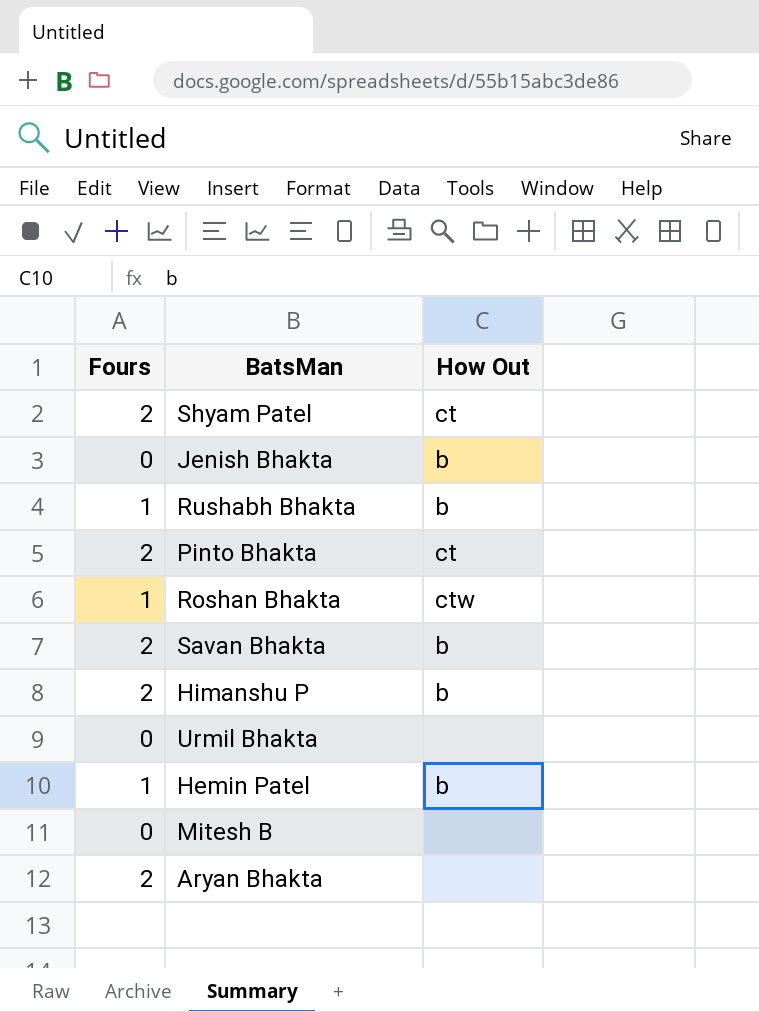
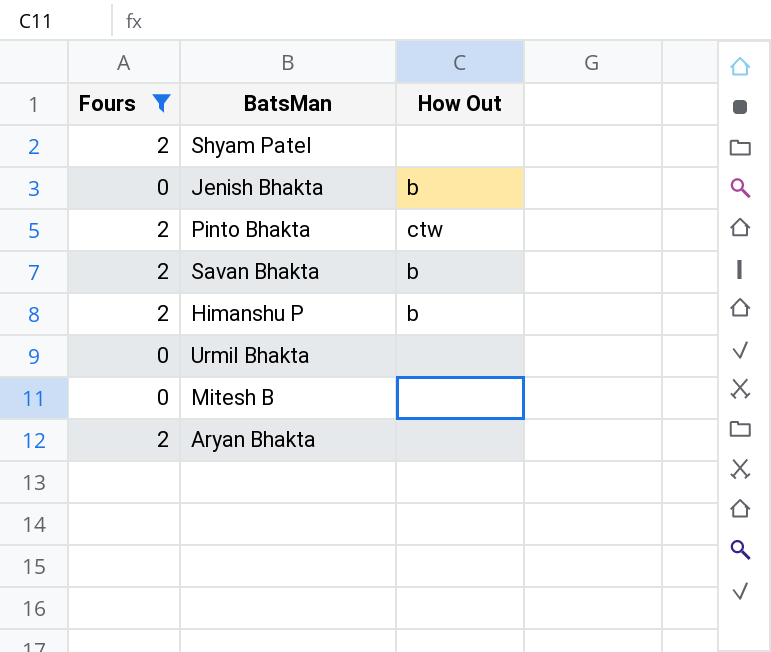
filter: none -> Fours != 1
Shyam Patel | How Out: ct -> none
Pinto Bhakta | How Out: ct -> ctw

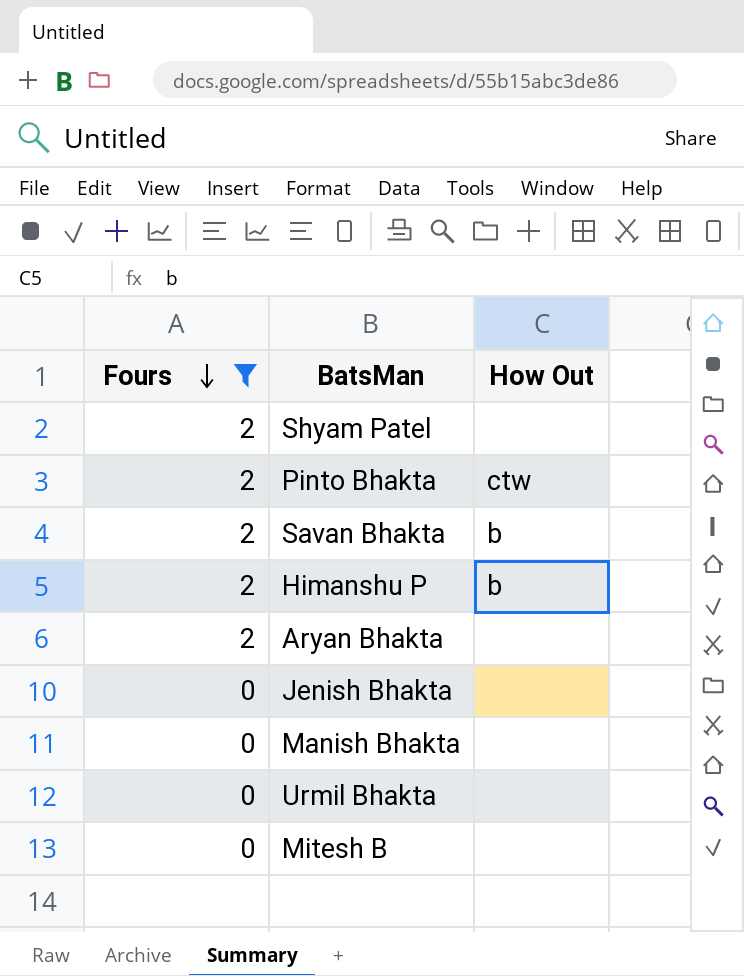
row order: none -> Fours descending
Jenish Bhakta | How Out: b -> none
row Manish Bhakta: none -> 0 | none

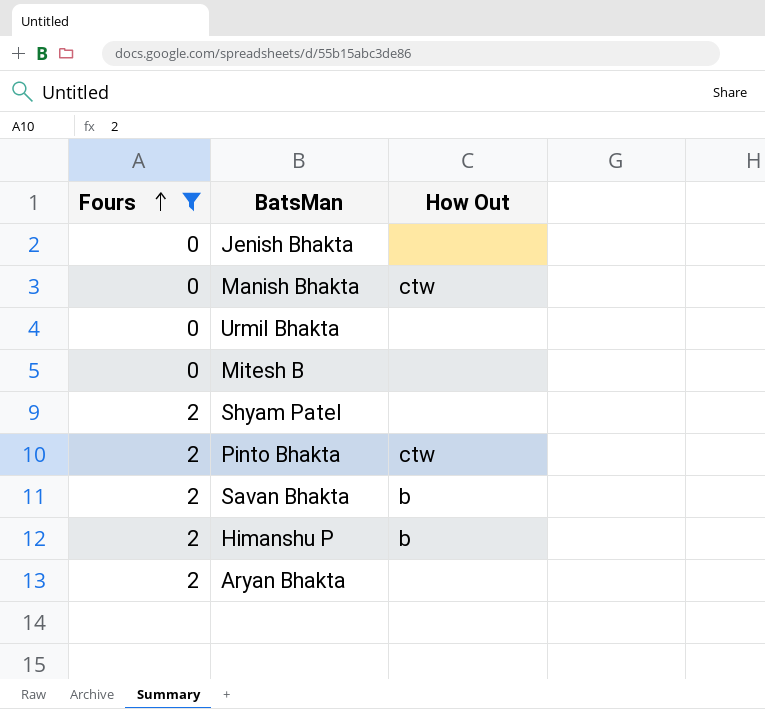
row order: Fours descending -> Fours ascending
Manish Bhakta | How Out: none -> ctw

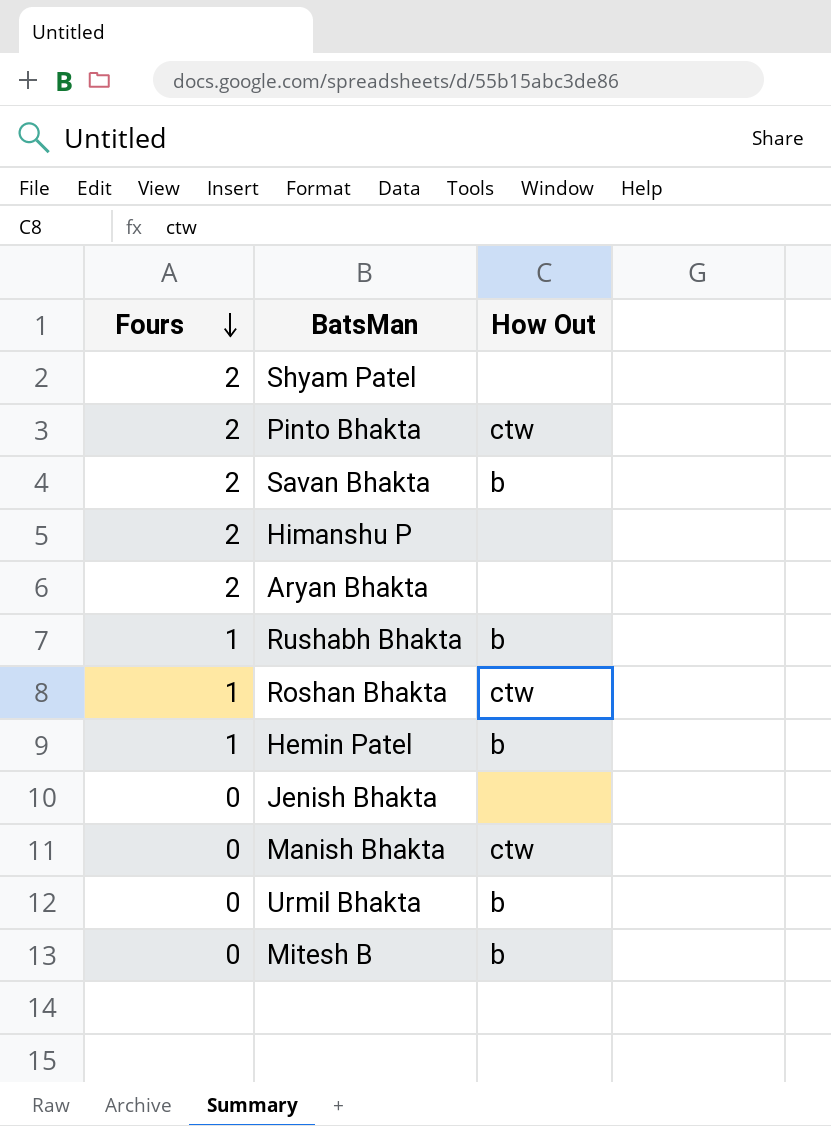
filter: Fours != 1 -> none
row order: Fours ascending -> Fours descending
Himanshu P | How Out: b -> none
Urmil Bhakta | How Out: none -> b
Mitesh B | How Out: none -> b

